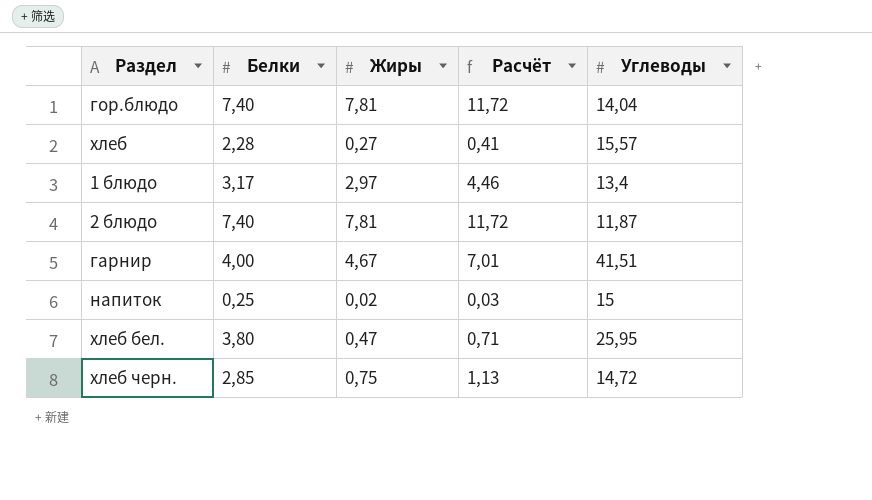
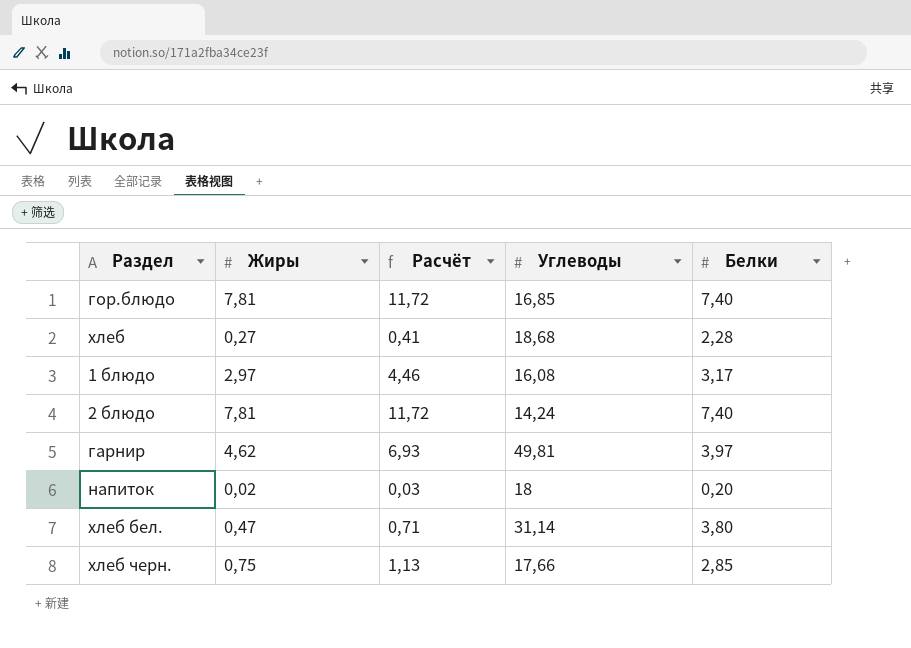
column Белки | position: 2 -> 5
гор.блюдо | Углеводы: 14,04 -> 16,85
хлеб | Углеводы: 15,57 -> 18,68
1 блюдо | Углеводы: 13,4 -> 16,08
2 блюдо | Углеводы: 11,87 -> 14,24
гарнир | Жиры: 4,67 -> 4,62
гарнир | Расчёт: 7,01 -> 6,93
гарнир | Углеводы: 41,51 -> 49,81
гарнир | Белки: 4,00 -> 3,97
напиток | Углеводы: 15 -> 18
напиток | Белки: 0,25 -> 0,20
хлеб бел. | Углеводы: 25,95 -> 31,14
хлеб черн. | Углеводы: 14,72 -> 17,66

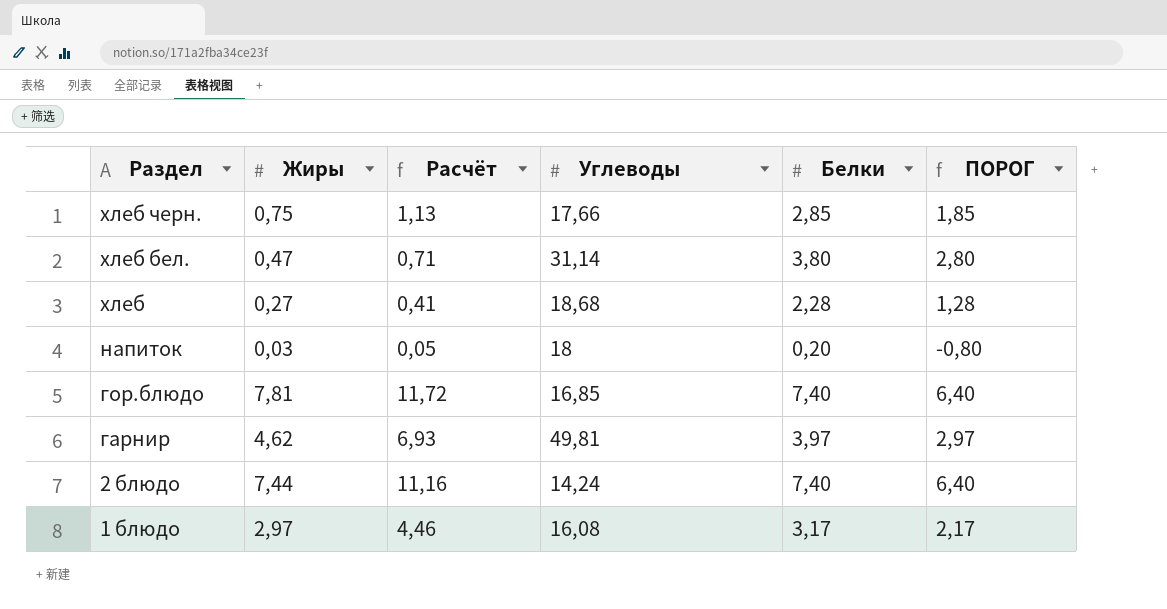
row order: none -> Раздел descending
column ПОРОГ | formula: none -> [Белки] - 1
напиток | Жиры: 0,02 -> 0,03
напиток | Расчёт: 0,03 -> 0,05
2 блюдо | Жиры: 7,81 -> 7,44
2 блюдо | Расчёт: 11,72 -> 11,16

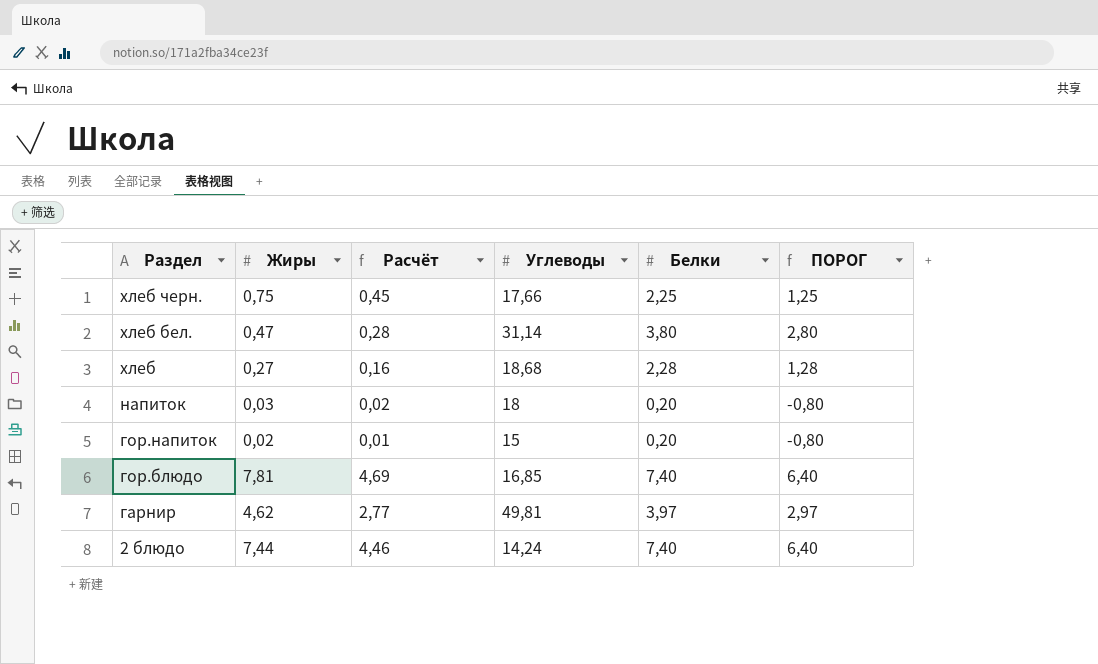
column Расчёт | formula: [Жиры] * 1,5 -> [Жиры] * 0,6
row 1 блюдо: 2,97 | 4,46 | 16,08 | 3,17 | 2,17 -> none
хлеб черн. | Белки: 2,85 -> 2,25
хлеб черн. | ПОРОГ: 1,85 -> 1,25
row гор.напиток: none -> 0,02 | 0,01 | 15 | 0,20 | -0,80

